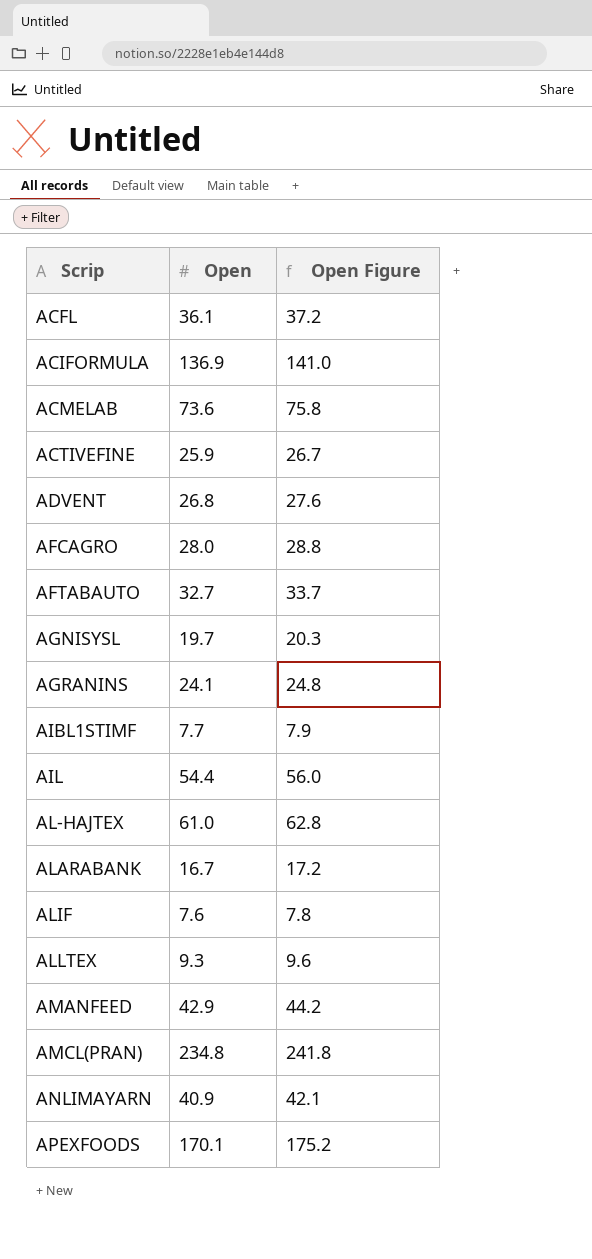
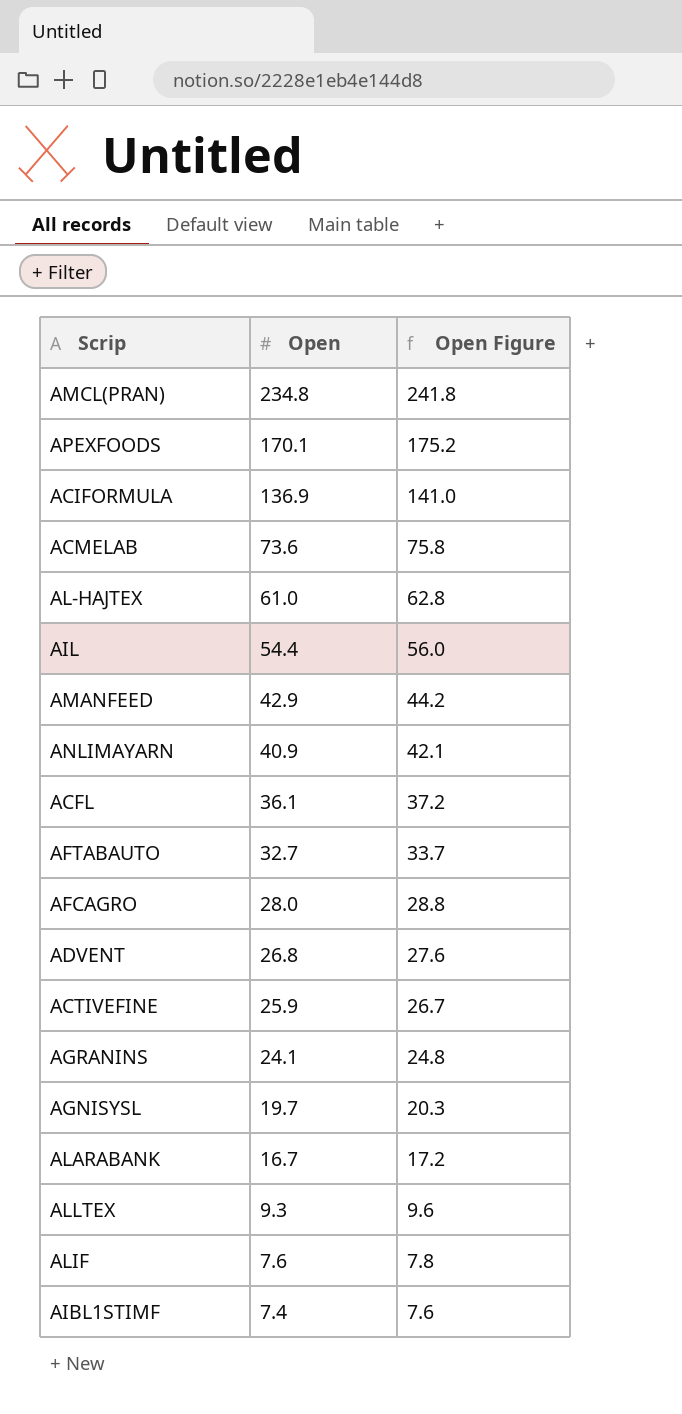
row order: Scrip ascending -> Open descending
AIBL1STIMF | Open: 7.7 -> 7.4
AIBL1STIMF | Open Figure: 7.9 -> 7.6

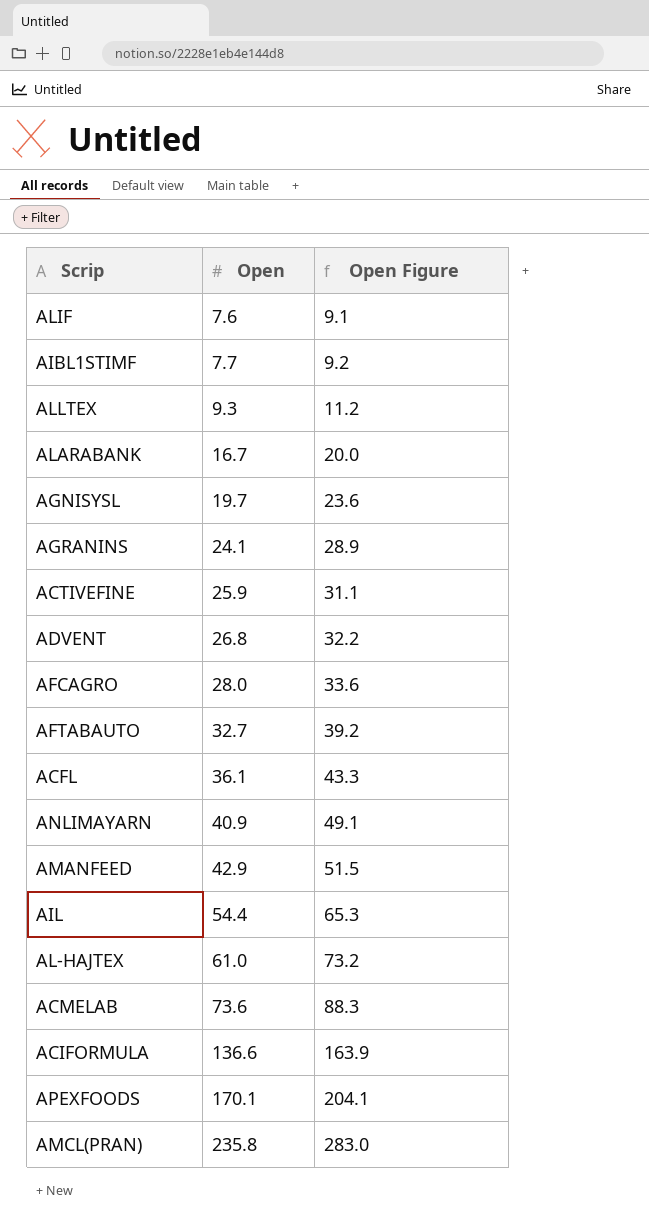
row order: Open descending -> Open ascending
column Open Figure | formula: [Open] * 1.03 -> [Open] * 1.2
AIBL1STIMF | Open: 7.4 -> 7.7
ACIFORMULA | Open: 136.9 -> 136.6
AMCL(PRAN) | Open: 234.8 -> 235.8

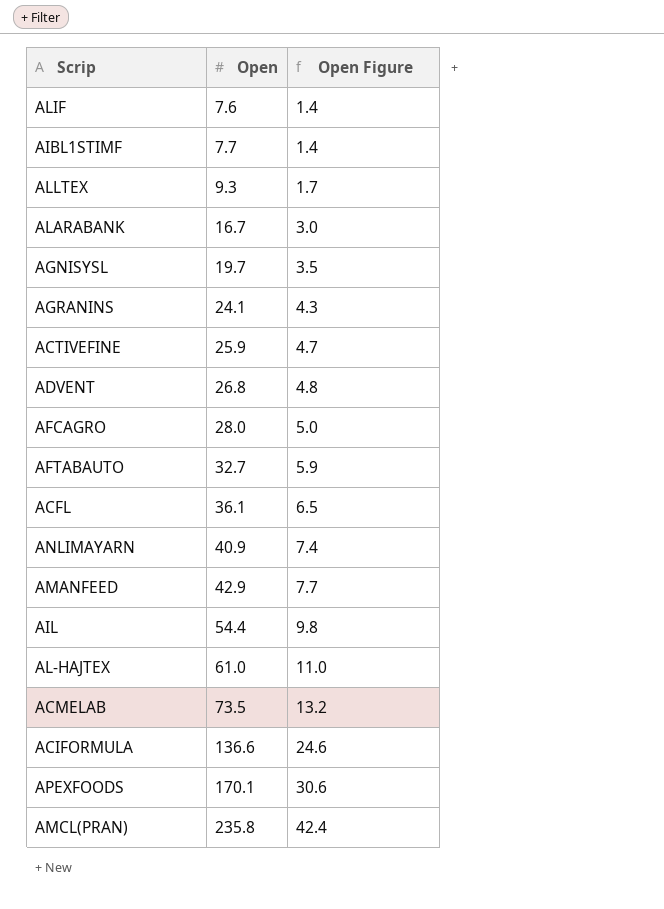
column Open Figure | formula: [Open] * 1.2 -> [Open] * 0.18
ACMELAB | Open: 73.6 -> 73.5

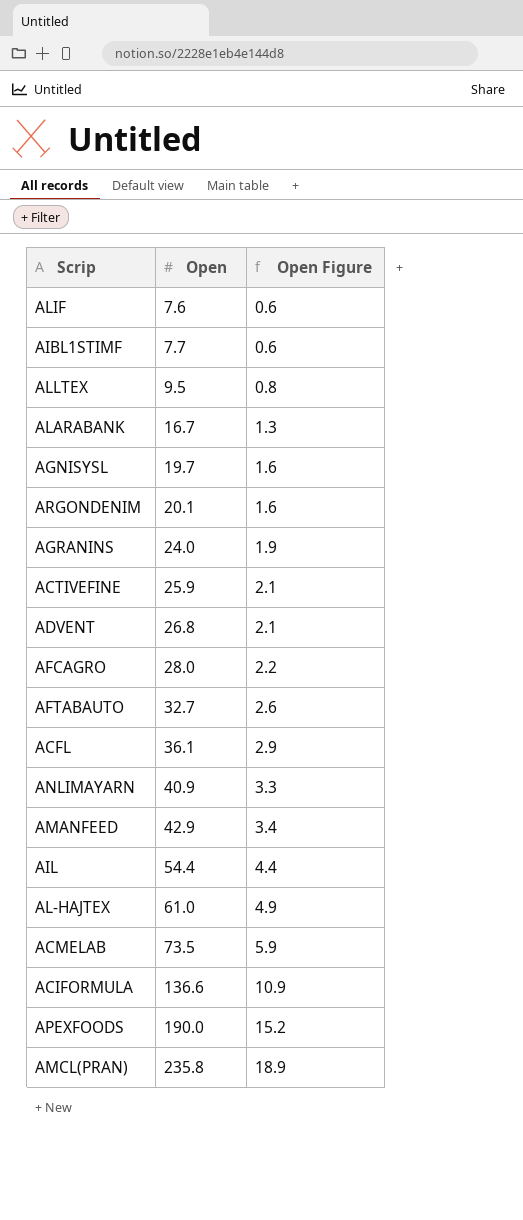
column Open Figure | formula: [Open] * 0.18 -> [Open] * 0.08
ALLTEX | Open: 9.3 -> 9.5
row ARGONDENIM: none -> 20.1 | 1.6
AGRANINS | Open: 24.1 -> 24.0
APEXFOODS | Open: 170.1 -> 190.0

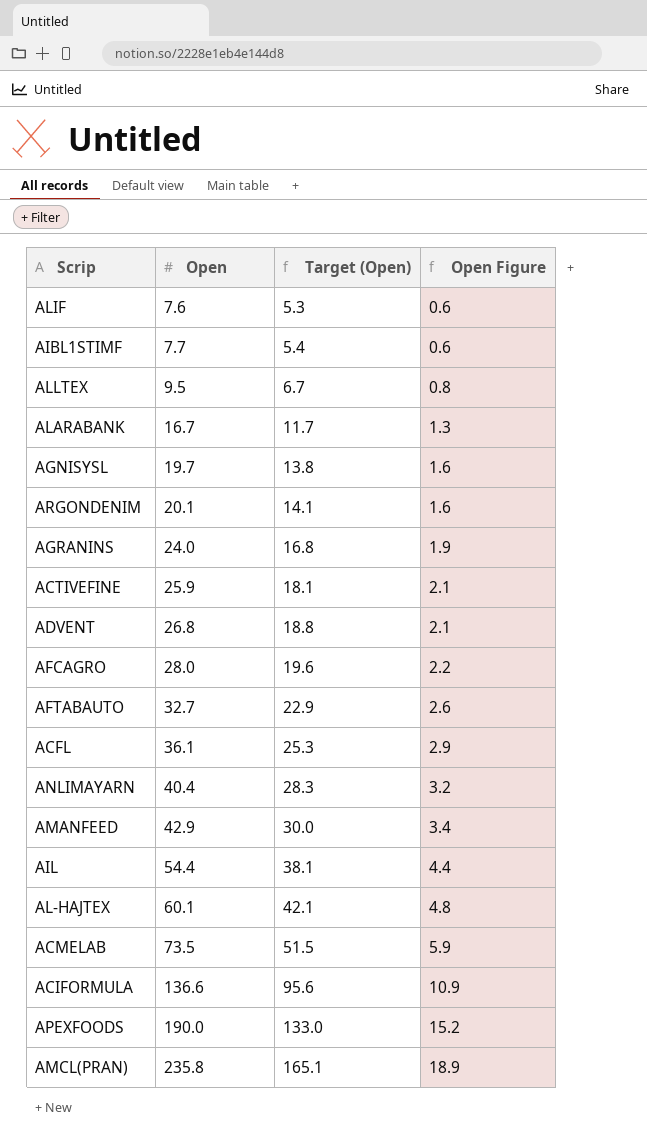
column Target (Open) | formula: none -> [Open] * 0.7
ANLIMAYARN | Open: 40.9 -> 40.4
ANLIMAYARN | Open Figure: 3.3 -> 3.2
AL-HAJTEX | Open: 61.0 -> 60.1
AL-HAJTEX | Open Figure: 4.9 -> 4.8

